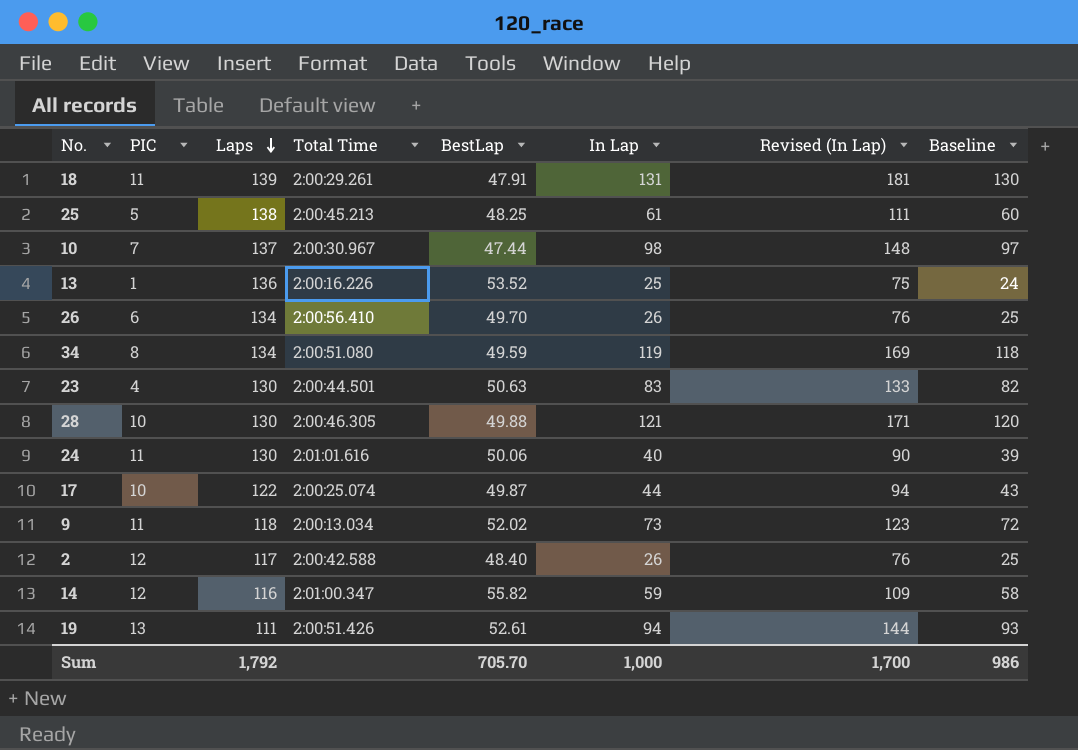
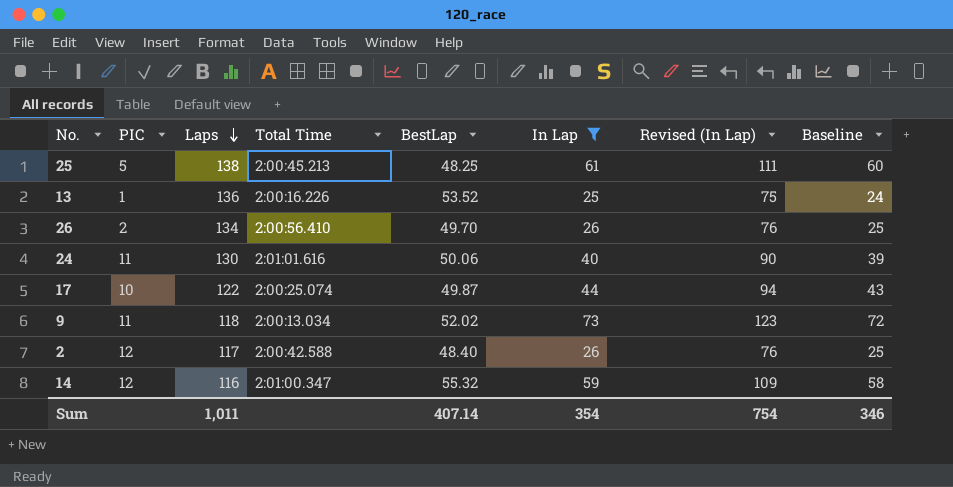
filter: none -> In Lap <= 73
26 | PIC: 6 -> 2
14 | BestLap: 55.82 -> 55.32
Sum | Laps: 1,792 -> 1,011
Sum | BestLap: 705.70 -> 407.14
Sum | In Lap: 1,000 -> 354
Sum | Revised (In Lap): 1,700 -> 754
Sum | Baseline: 986 -> 346

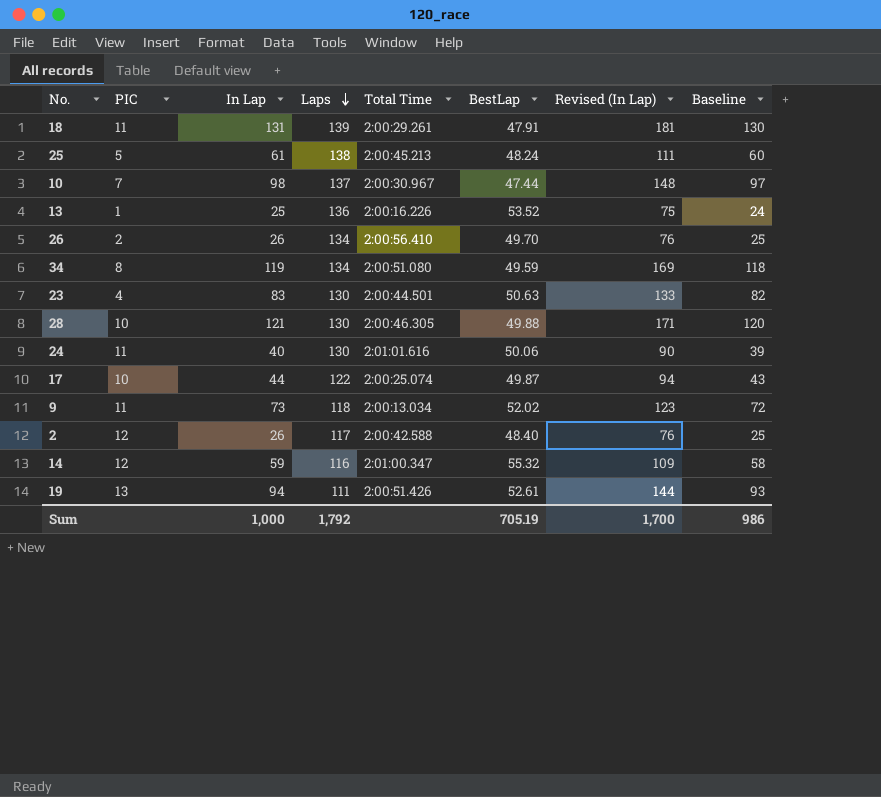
filter: In Lap <= 73 -> none
column In Lap | position: 6 -> 3
25 | BestLap: 48.25 -> 48.24
Sum | In Lap: 354 -> 1,000
Sum | Laps: 1,011 -> 1,792
Sum | BestLap: 407.14 -> 705.19
Sum | Revised (In Lap): 754 -> 1,700
Sum | Baseline: 346 -> 986

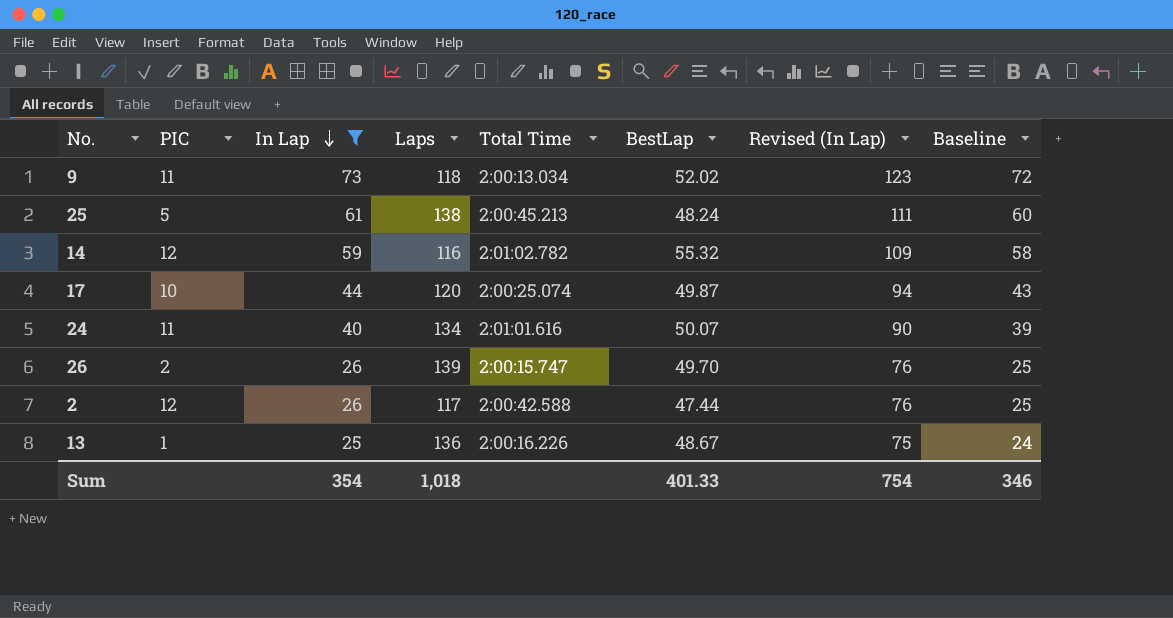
filter: none -> In Lap <= 73
row order: Laps descending -> In Lap descending
14 | Total Time: 2:01:00.347 -> 2:01:02.782
17 | Laps: 122 -> 120
24 | Laps: 130 -> 134
24 | BestLap: 50.06 -> 50.07
26 | Laps: 134 -> 139
26 | Total Time: 2:00:56.410 -> 2:00:15.747
2 | BestLap: 48.40 -> 47.44
13 | BestLap: 53.52 -> 48.67
Sum | In Lap: 1,000 -> 354
Sum | Laps: 1,792 -> 1,018
Sum | BestLap: 705.19 -> 401.33
Sum | Revised (In Lap): 1,700 -> 754
Sum | Baseline: 986 -> 346

